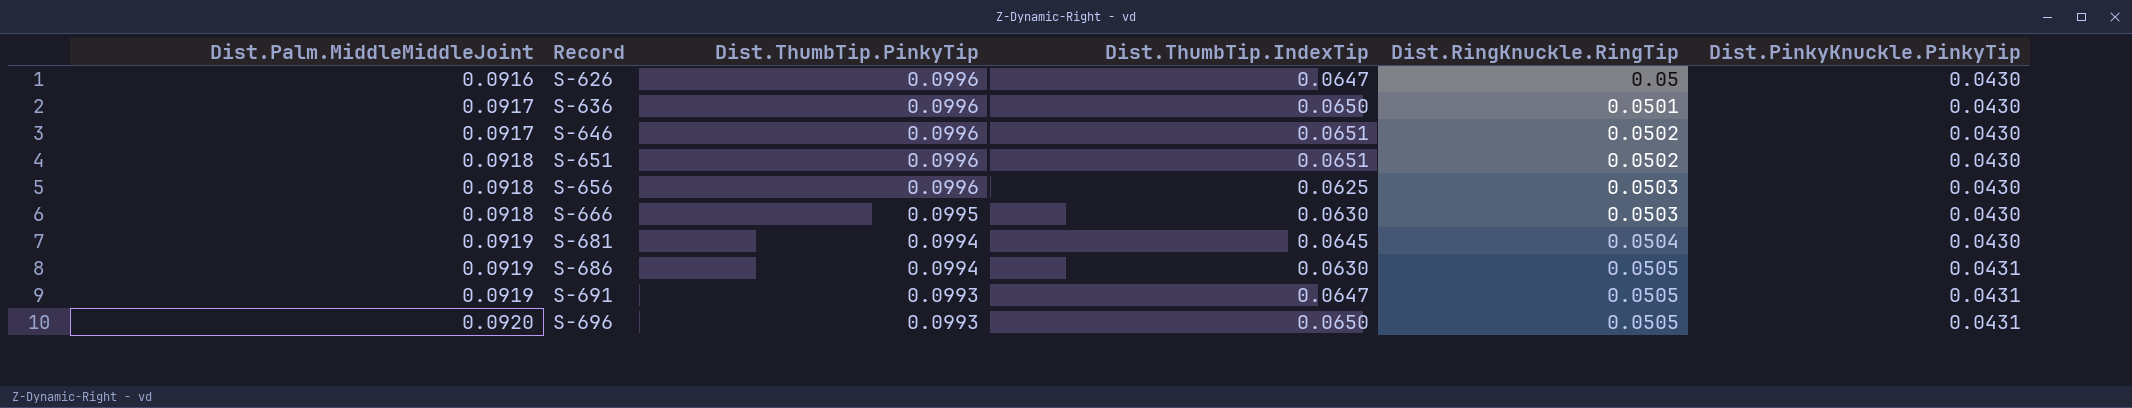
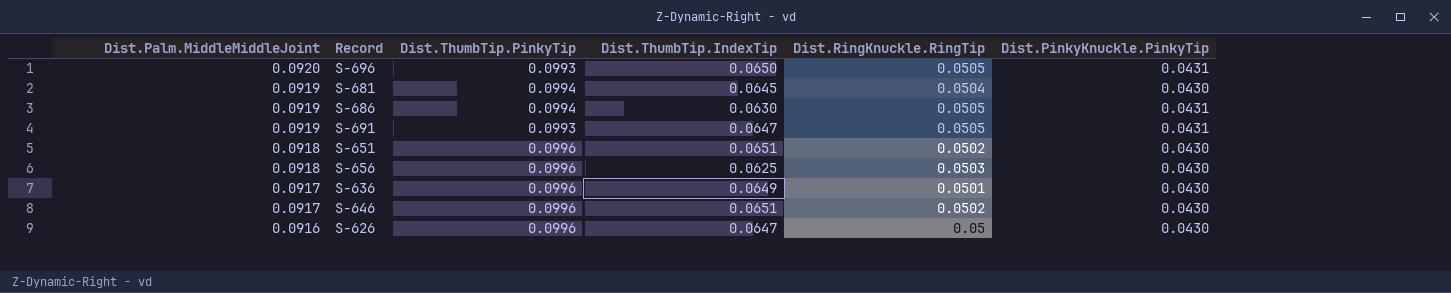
row order: Dist.Palm.MiddleMiddleJoint ascending -> Dist.Palm.MiddleMiddleJoint descending
row S-666: 0.0918 | 0.0995 | 0.0630 | 0.0503 | 0.0430 -> none
S-636 | Dist.ThumbTip.IndexTip: 0.0650 -> 0.0649

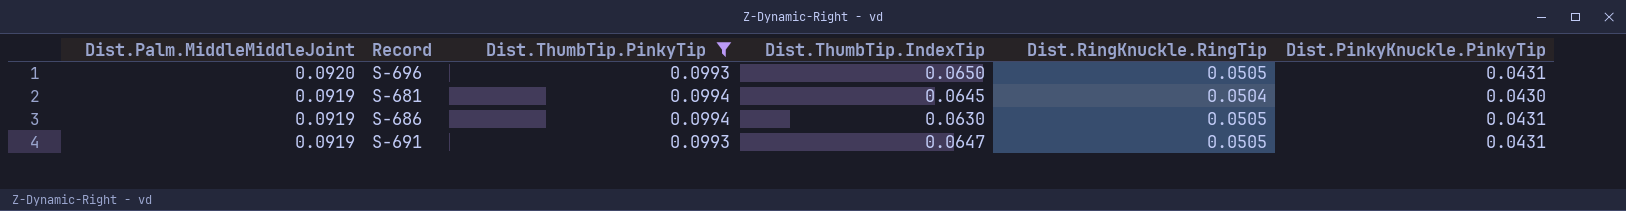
filter: none -> Dist.ThumbTip.PinkyTip != 0.0996

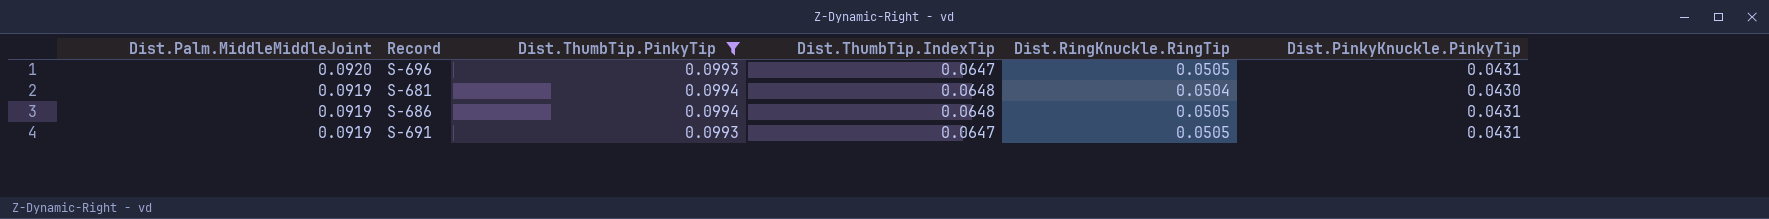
S-696 | Dist.ThumbTip.IndexTip: 0.0650 -> 0.0647
S-681 | Dist.ThumbTip.IndexTip: 0.0645 -> 0.0648
S-686 | Dist.ThumbTip.IndexTip: 0.0630 -> 0.0648

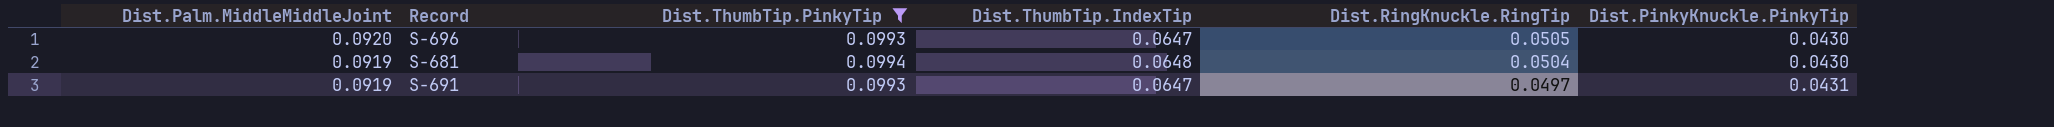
row S-686: 0.0919 | 0.0994 | 0.0648 | 0.0505 | 0.0431 -> none
S-696 | Dist.PinkyKnuckle.PinkyTip: 0.0431 -> 0.0430
S-691 | Dist.RingKnuckle.RingTip: 0.0505 -> 0.0497

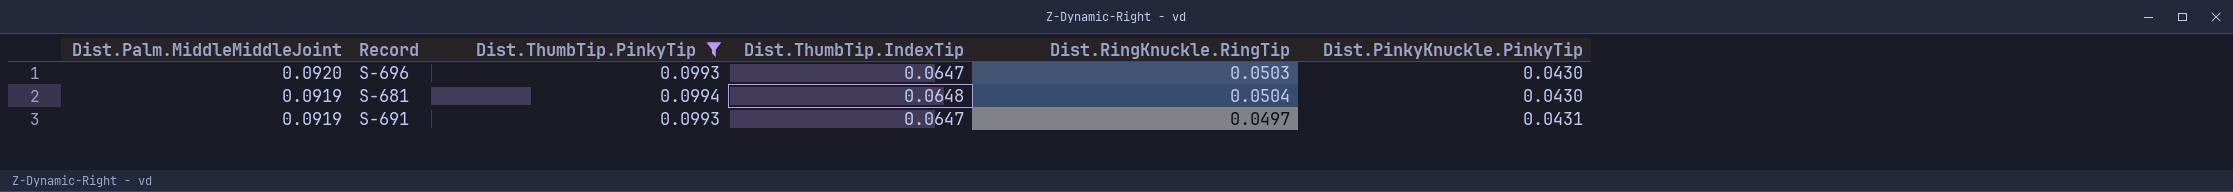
S-696 | Dist.RingKnuckle.RingTip: 0.0505 -> 0.0503

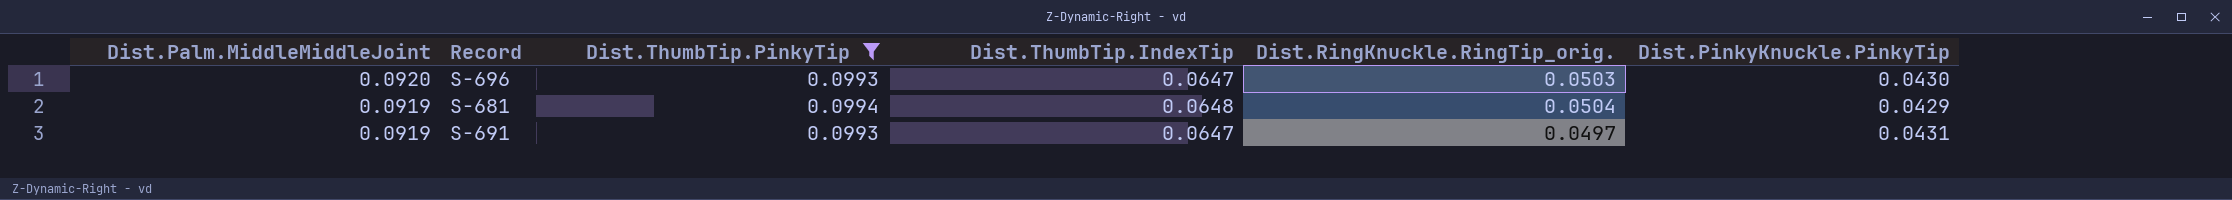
column name: Dist.RingKnuckle.RingTip -> Dist.RingKnuckle.RingTip_orig.
S-681 | Dist.PinkyKnuckle.PinkyTip: 0.0430 -> 0.0429

